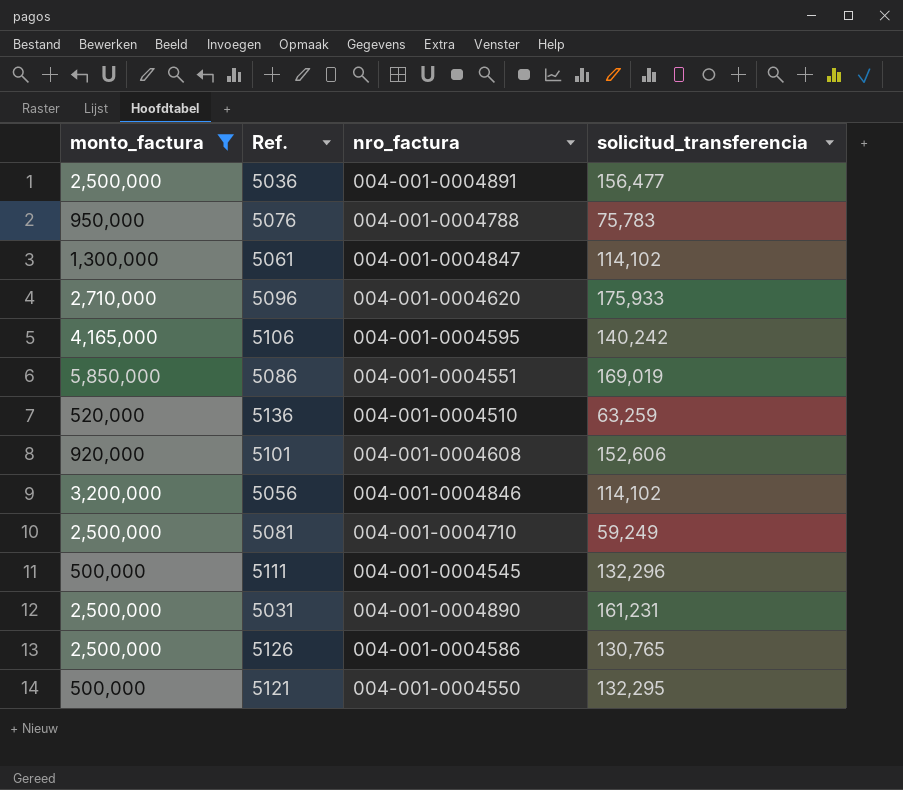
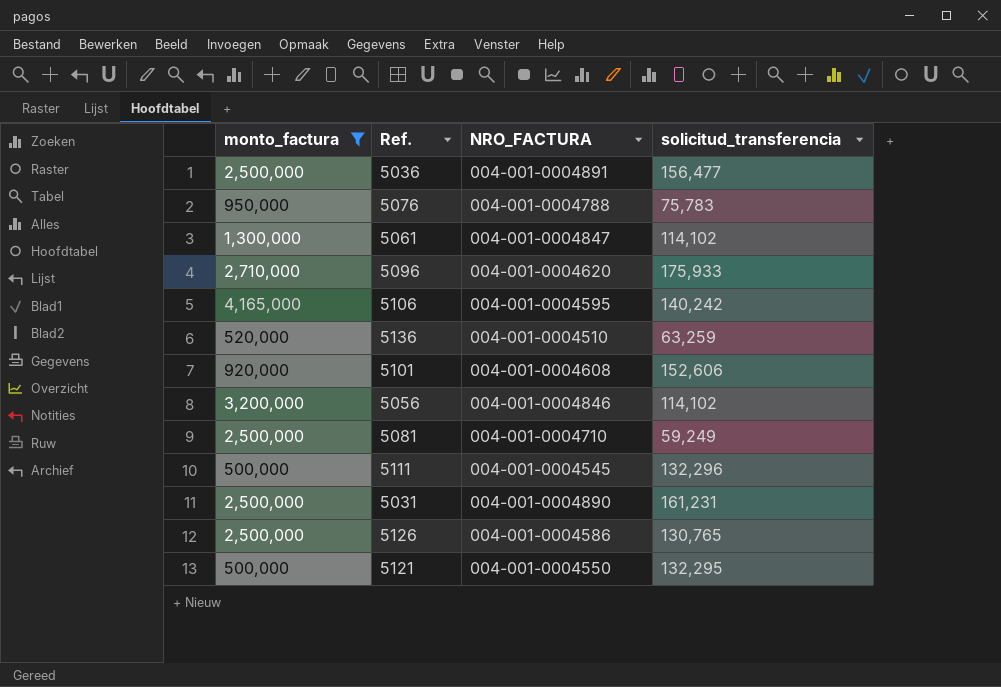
column name: nro_factura -> NRO_FACTURA
row 5086: 5,850,000 | 004-001-0004551 | 169,019 -> none

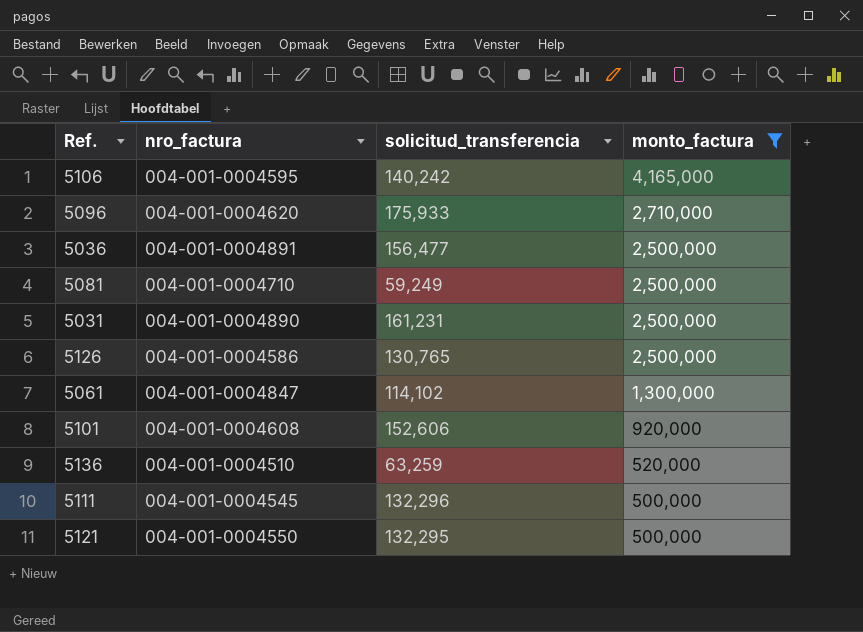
row order: none -> monto_factura descending
column name: NRO_FACTURA -> nro_factura
column monto_factura | position: 1 -> 4
row 5076: 950,000 | 004-001-0004788 | 75,783 -> none
row 5056: 3,200,000 | 004-001-0004846 | 114,102 -> none

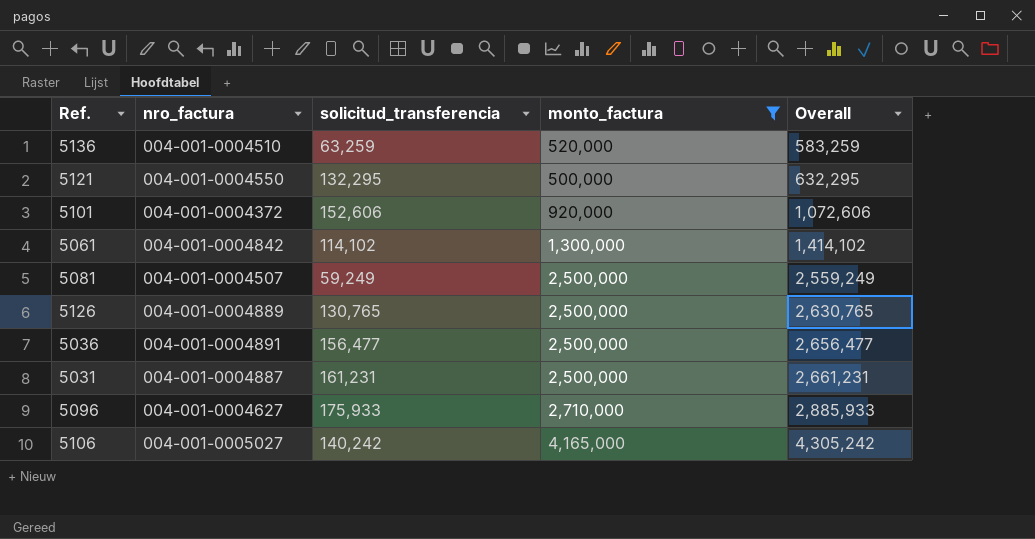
row order: monto_factura descending -> Overall ascending
column Overall | formula: none -> [solicitud_transferencia] + [monto_factura]
row 5111: 004-001-0004545 | 132,296 | 500,000 -> none
5101 | nro_factura: 004-001-0004608 -> 004-001-0004372
5061 | nro_factura: 004-001-0004847 -> 004-001-0004842
5081 | nro_factura: 004-001-0004710 -> 004-001-0004507
5126 | nro_factura: 004-001-0004586 -> 004-001-0004889
5031 | nro_factura: 004-001-0004890 -> 004-001-0004887
5096 | nro_factura: 004-001-0004620 -> 004-001-0004627
5106 | nro_factura: 004-001-0004595 -> 004-001-0005027

